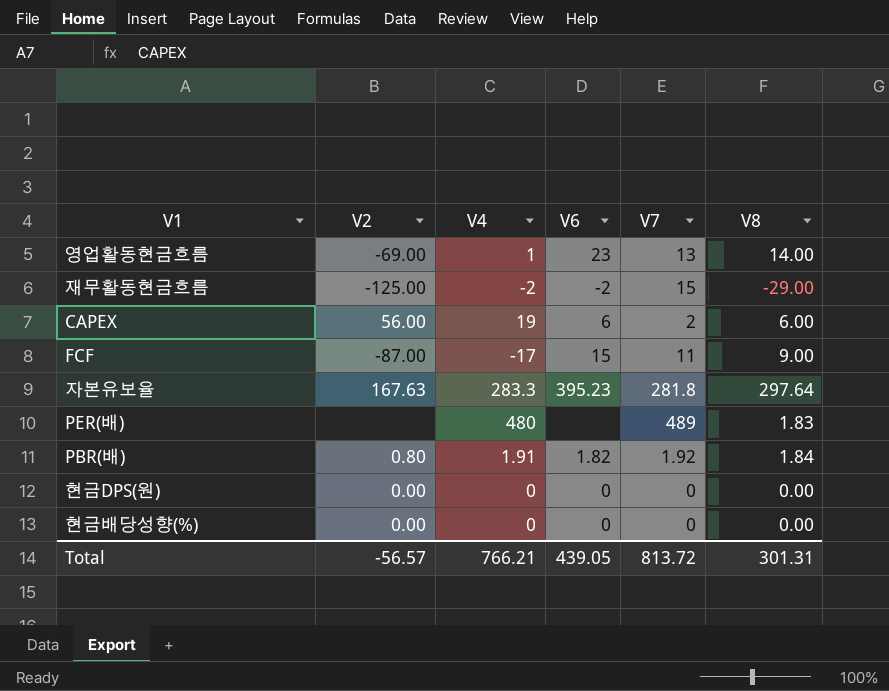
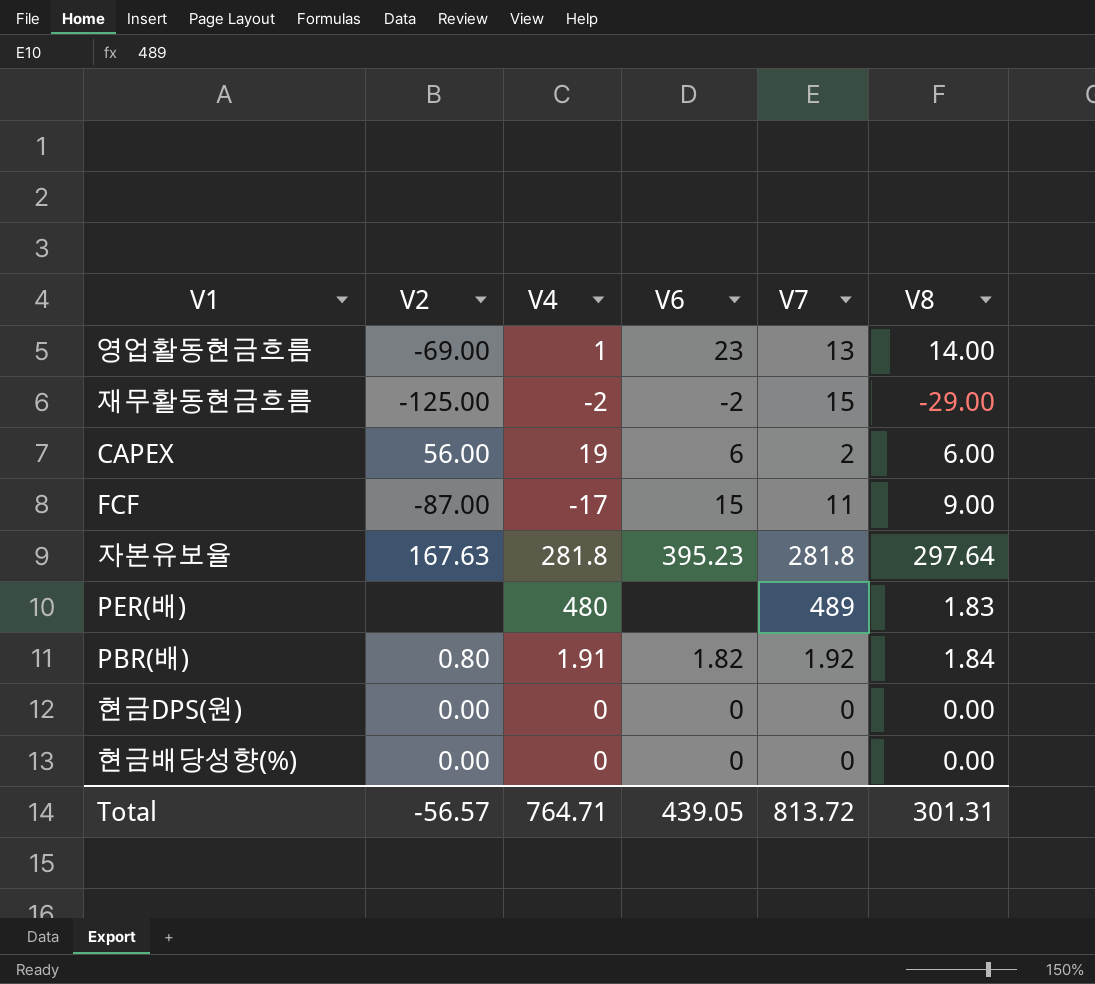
자본유보율 | V4: 283.3 -> 281.8
Total | V4: 766.21 -> 764.71

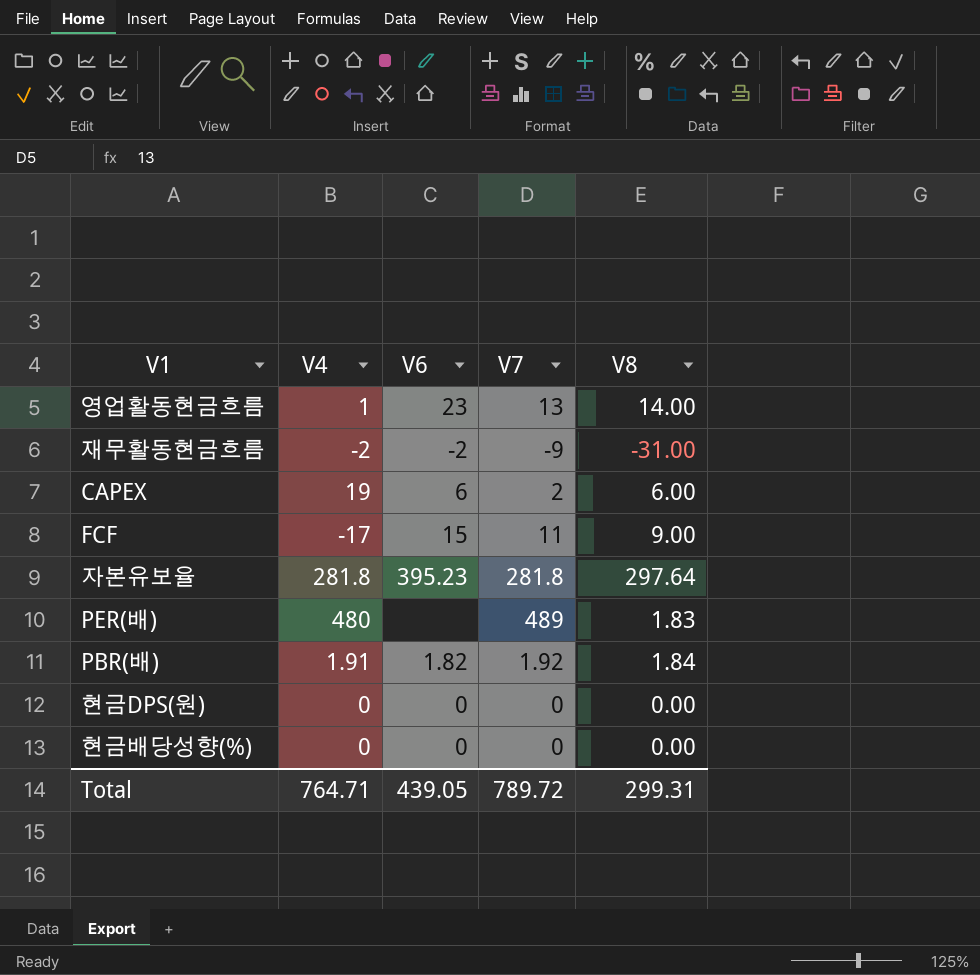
column V2 | position: 2 -> none
재무활동현금흐름 | V7: 15 -> -9
재무활동현금흐름 | V8: -29.00 -> -31.00
Total | V7: 813.72 -> 789.72
Total | V8: 301.31 -> 299.31

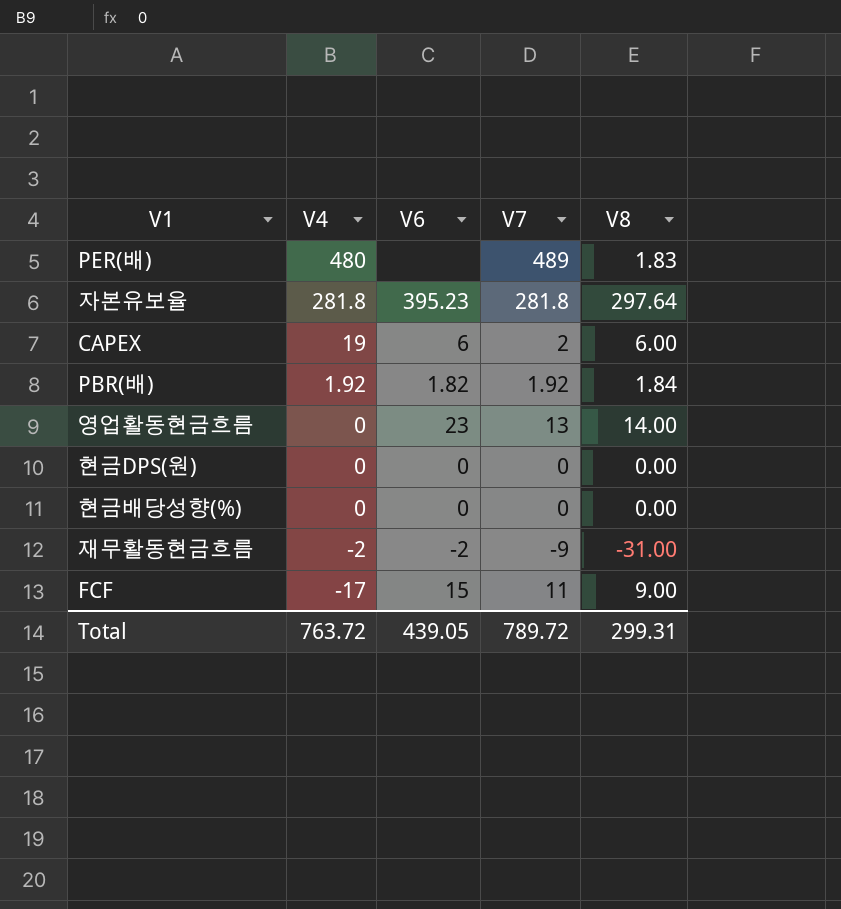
row order: none -> V4 descending
PBR(배) | V4: 1.91 -> 1.92
영업활동현금흐름 | V4: 1 -> 0
Total | V4: 764.71 -> 763.72

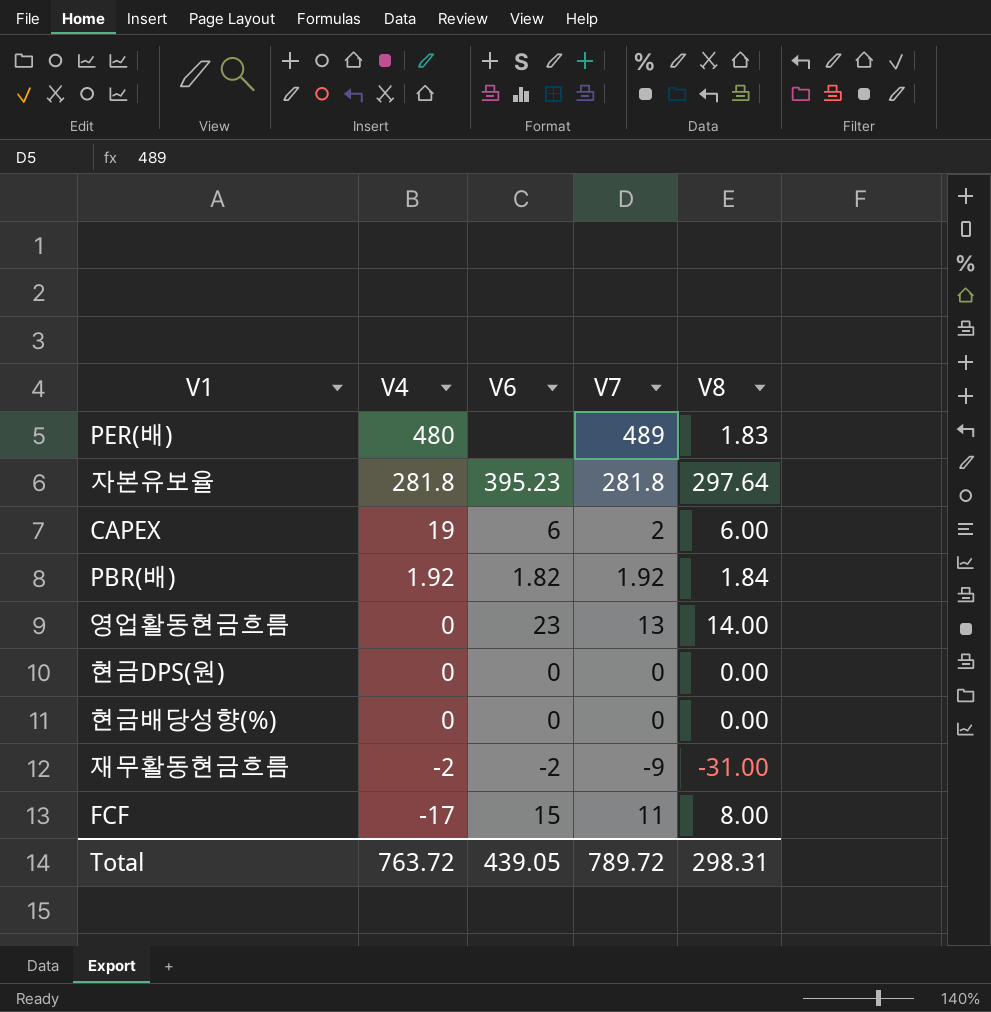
FCF | V8: 9.00 -> 8.00
Total | V8: 299.31 -> 298.31

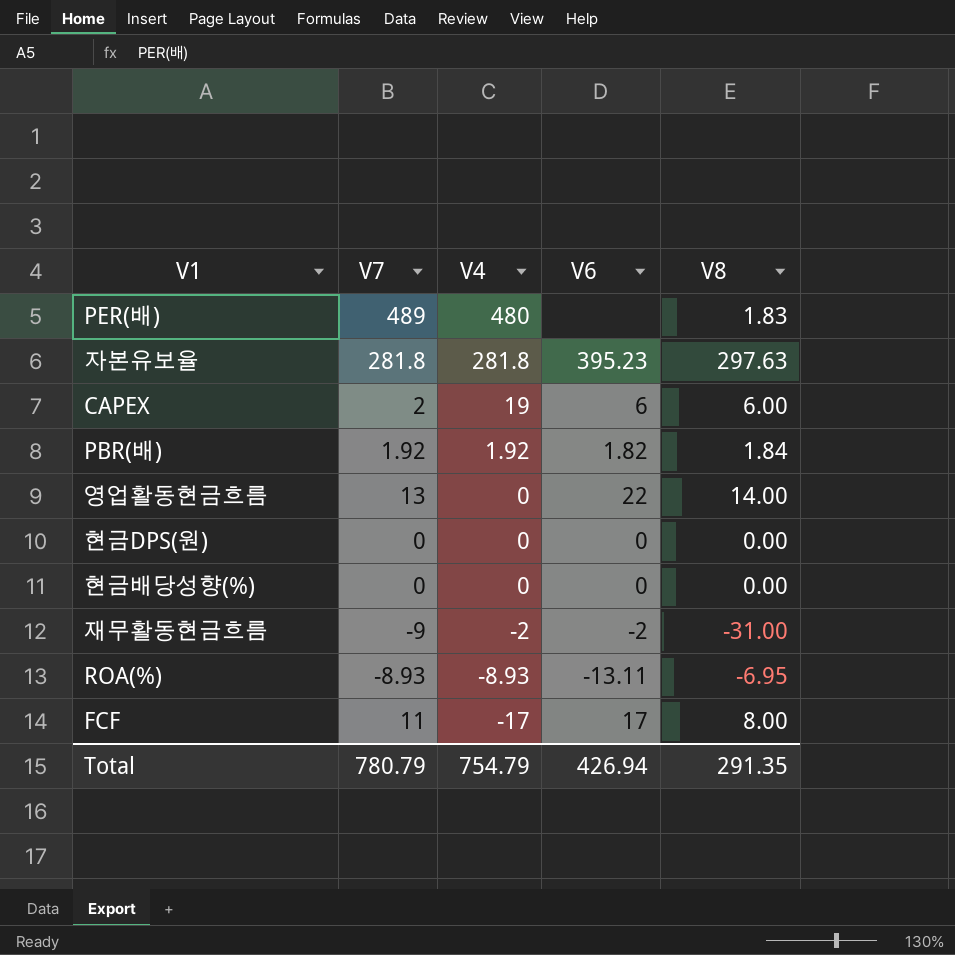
column V7 | position: 4 -> 2
자본유보율 | V8: 297.64 -> 297.63
영업활동현금흐름 | V6: 23 -> 22
row ROA(%): none -> -8.93 | -8.93 | -13.11 | -6.95
FCF | V6: 15 -> 17
Total | V7: 789.72 -> 780.79
Total | V4: 763.72 -> 754.79
Total | V6: 439.05 -> 426.94
Total | V8: 298.31 -> 291.35

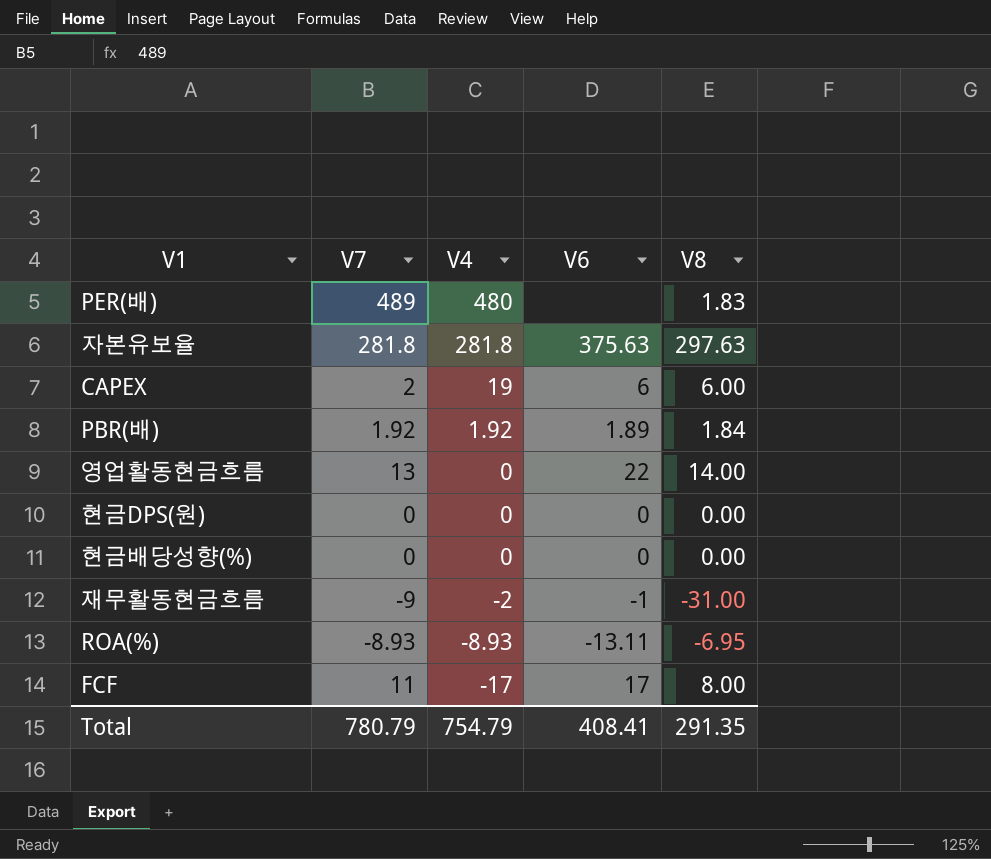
자본유보율 | V6: 395.23 -> 375.63
PBR(배) | V6: 1.82 -> 1.89
재무활동현금흐름 | V6: -2 -> -1
Total | V6: 426.94 -> 408.41

